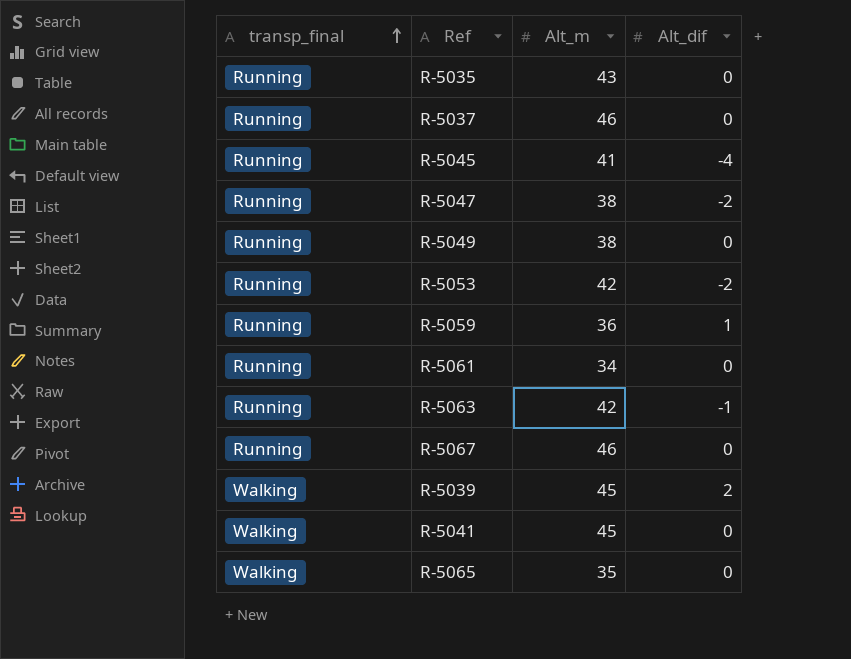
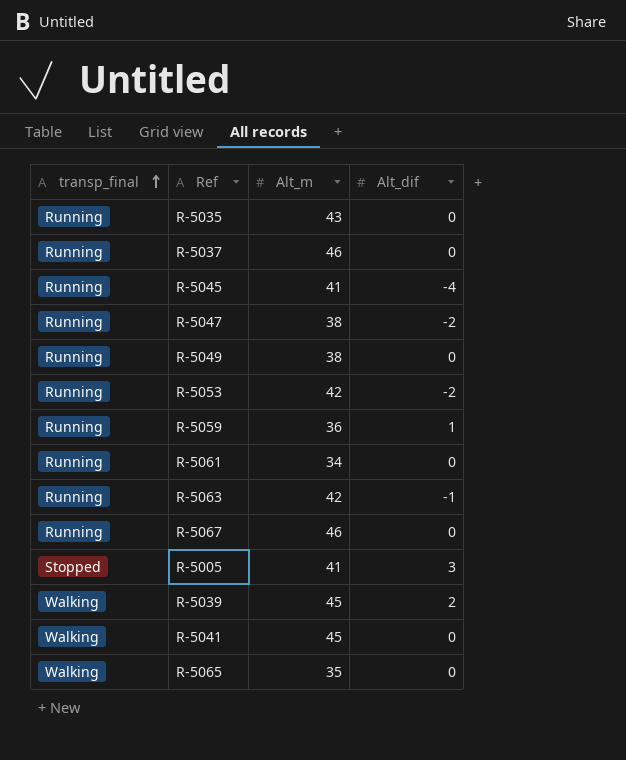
row R-5005: none -> Stopped | 41 | 3

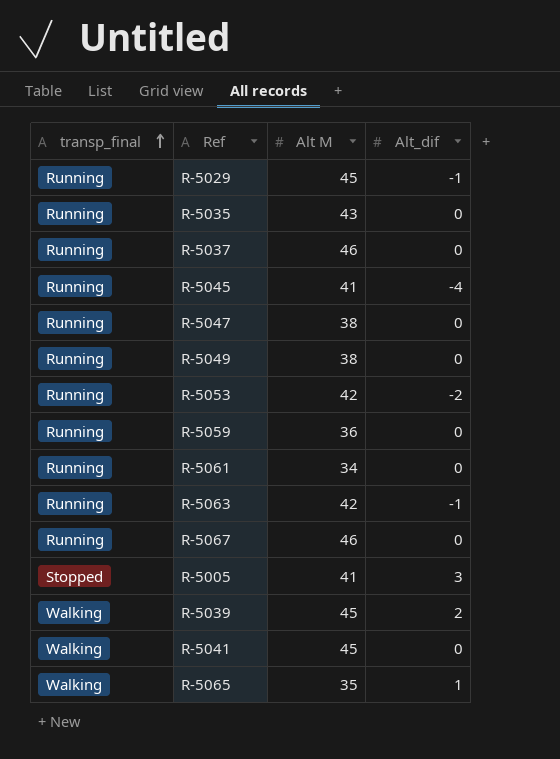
column name: Alt_m -> Alt M
row R-5029: none -> Running | 45 | -1
R-5047 | Alt_dif: -2 -> 0
R-5059 | Alt_dif: 1 -> 0
R-5065 | Alt_dif: 0 -> 1

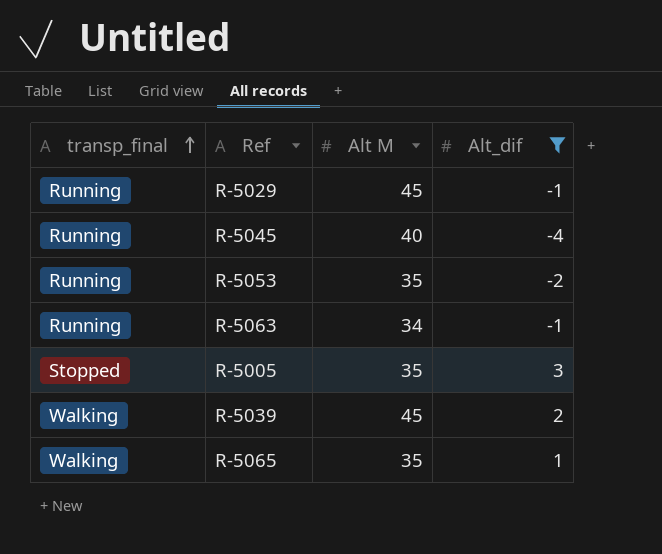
filter: none -> Alt_dif != 0
R-5045 | Alt M: 41 -> 40
R-5053 | Alt M: 42 -> 35
R-5063 | Alt M: 42 -> 34
R-5005 | Alt M: 41 -> 35

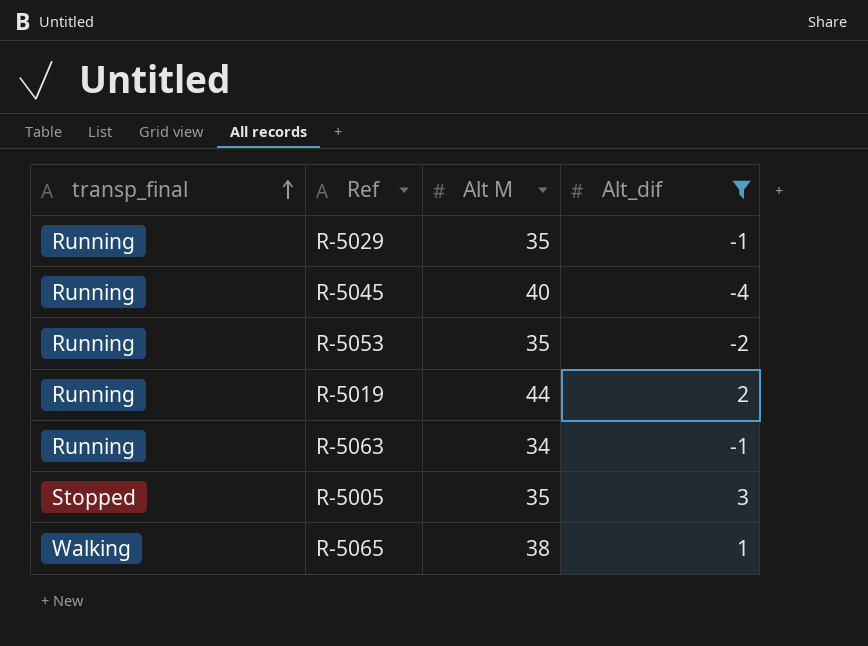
row R-5039: Walking | 45 | 2 -> none
R-5029 | Alt M: 45 -> 35
row R-5019: none -> Running | 44 | 2
R-5065 | Alt M: 35 -> 38

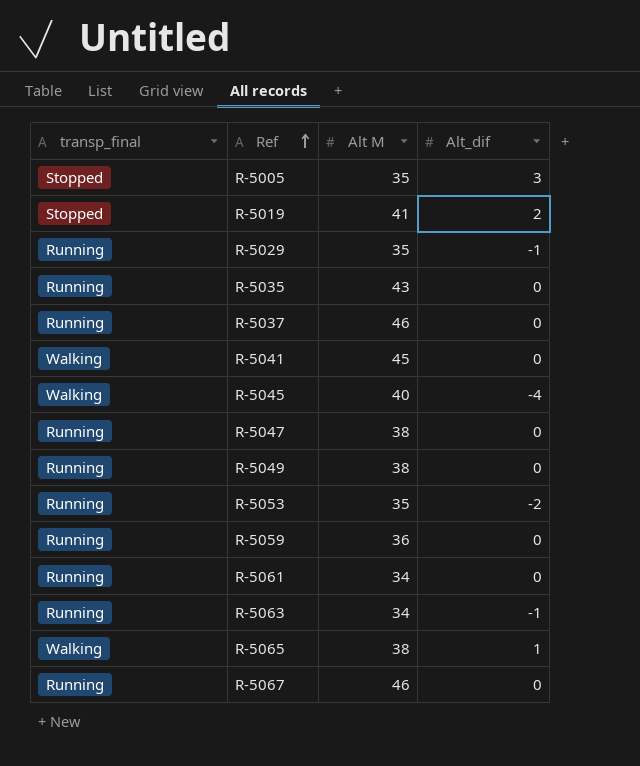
filter: Alt_dif != 0 -> none
row order: transp_final ascending -> Ref ascending
R-5019 | transp_final: Running -> Stopped
R-5019 | Alt M: 44 -> 41
R-5045 | transp_final: Running -> Walking

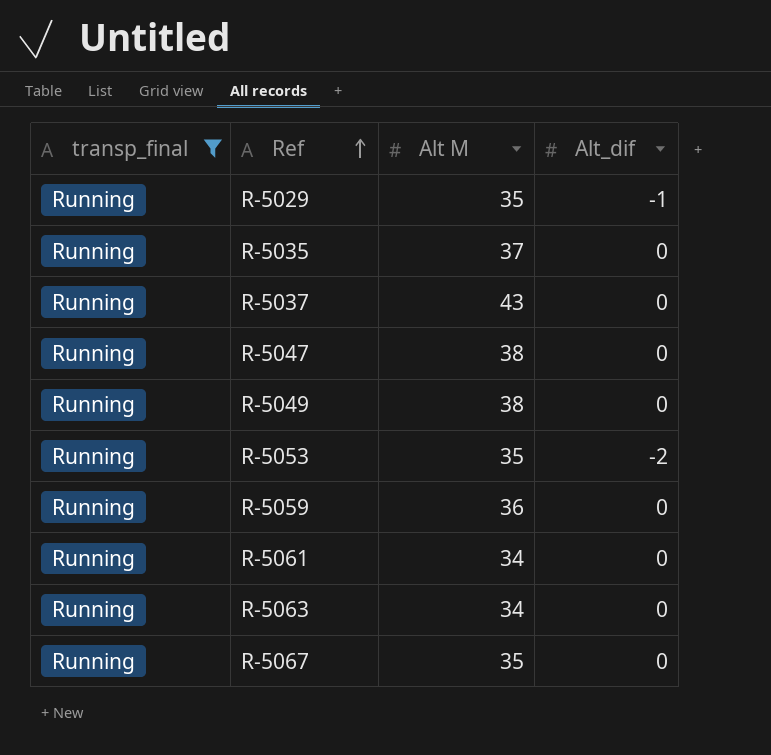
filter: none -> transp_final = Running
R-5035 | Alt M: 43 -> 37
R-5037 | Alt M: 46 -> 43
R-5063 | Alt_dif: -1 -> 0
R-5067 | Alt M: 46 -> 35

